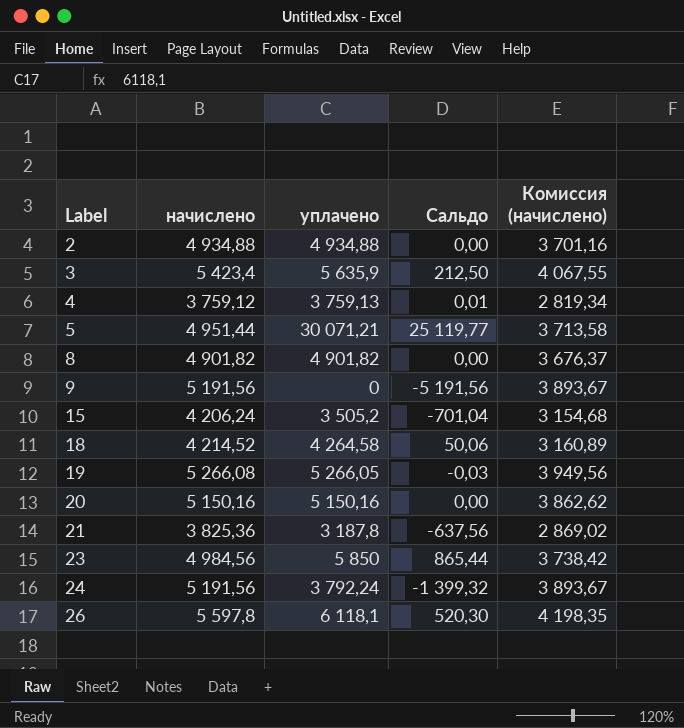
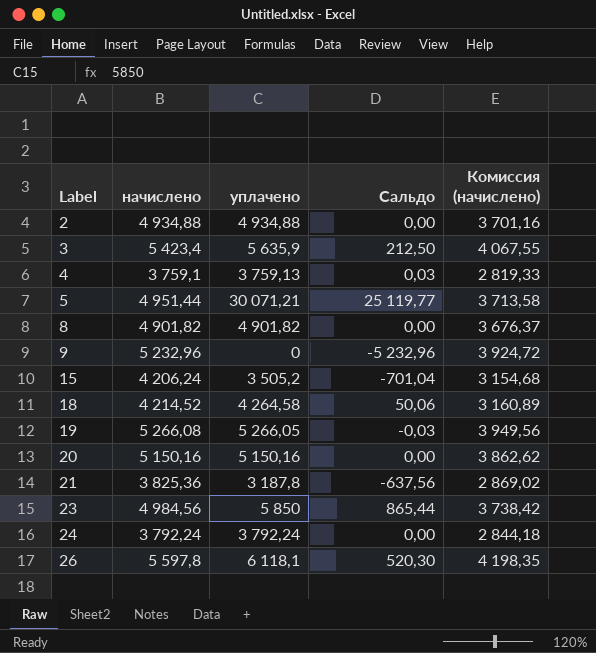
4 | начислено: 3 759,12 -> 3 759,1
4 | Сальдо: 0,01 -> 0,03
4 | Комиссия (начислено): 2 819,34 -> 2 819,33
9 | начислено: 5 191,56 -> 5 232,96
9 | Сальдо: -5 191,56 -> -5 232,96
9 | Комиссия (начислено): 3 893,67 -> 3 924,72
24 | начислено: 5 191,56 -> 3 792,24
24 | Сальдо: -1 399,32 -> 0,00
24 | Комиссия (начислено): 3 893,67 -> 2 844,18

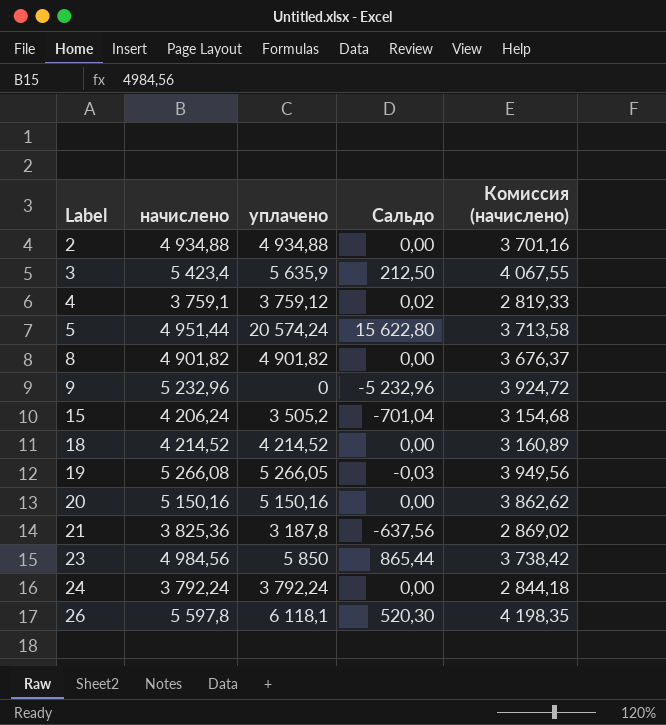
4 | уплачено: 3 759,13 -> 3 759,12
4 | Сальдо: 0,03 -> 0,02
5 | уплачено: 30 071,21 -> 20 574,24
5 | Сальдо: 25 119,77 -> 15 622,80
18 | уплачено: 4 264,58 -> 4 214,52
18 | Сальдо: 50,06 -> 0,00

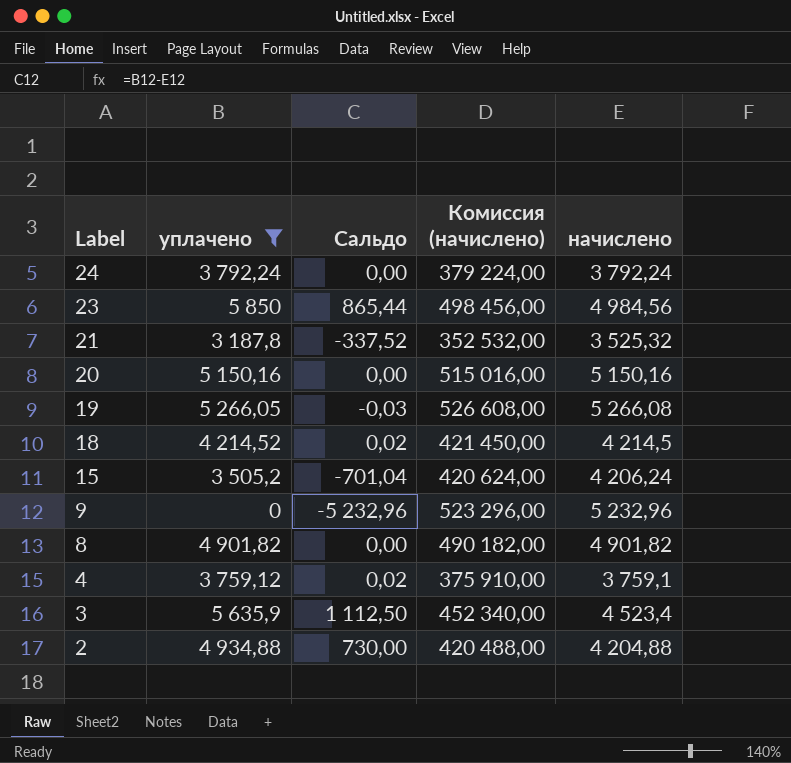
filter: none -> уплачено <= 5 850
row order: Label ascending -> Label descending
column Комиссия (начислено) | formula: [начислено] * 0,75 -> [начислено] * 100
column начислено | position: 2 -> 5
21 | Сальдо: -637,56 -> -337,52
21 | начислено: 3 825,36 -> 3 525,32
18 | Сальдо: 0,00 -> 0,02
18 | начислено: 4 214,52 -> 4 214,5
3 | Сальдо: 212,50 -> 1 112,50
3 | начислено: 5 423,4 -> 4 523,4
2 | Сальдо: 0,00 -> 730,00
2 | начислено: 4 934,88 -> 4 204,88

